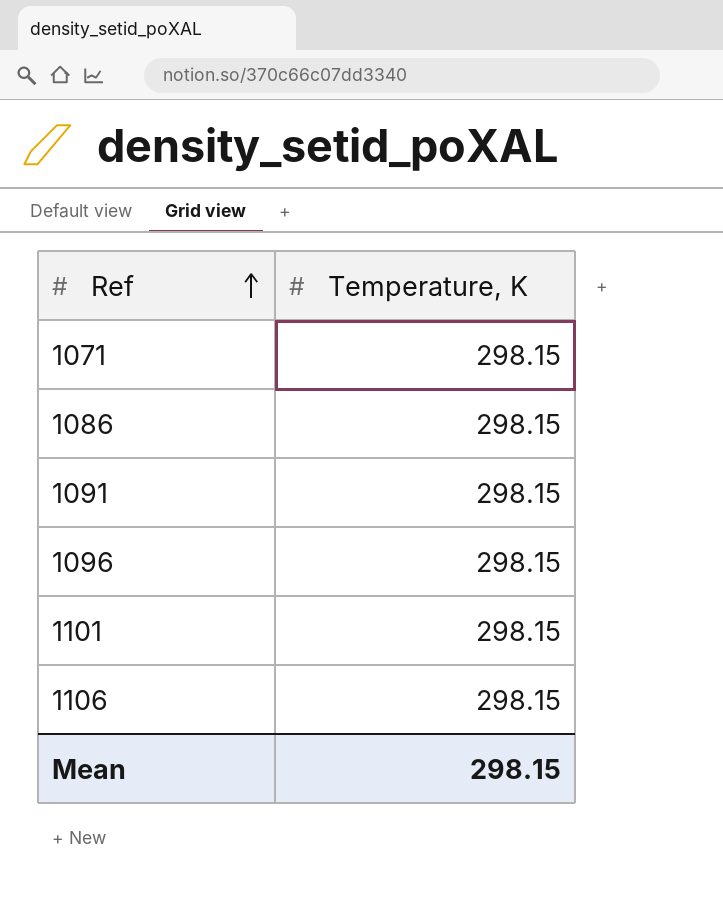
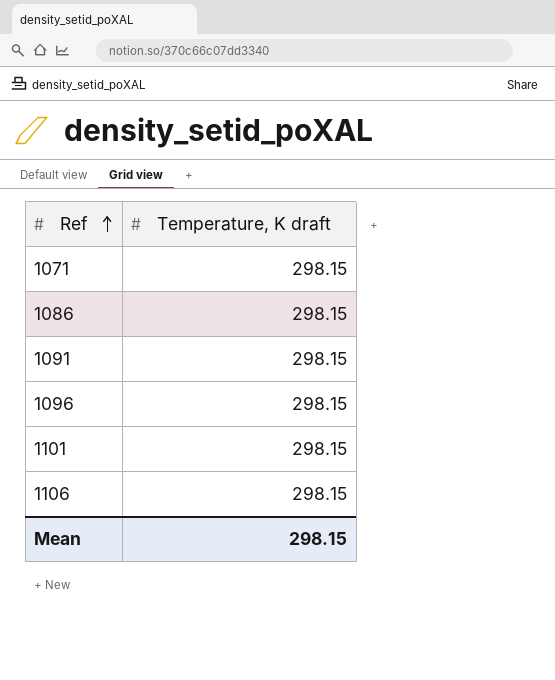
column name: Temperature, K -> Temperature, K draft

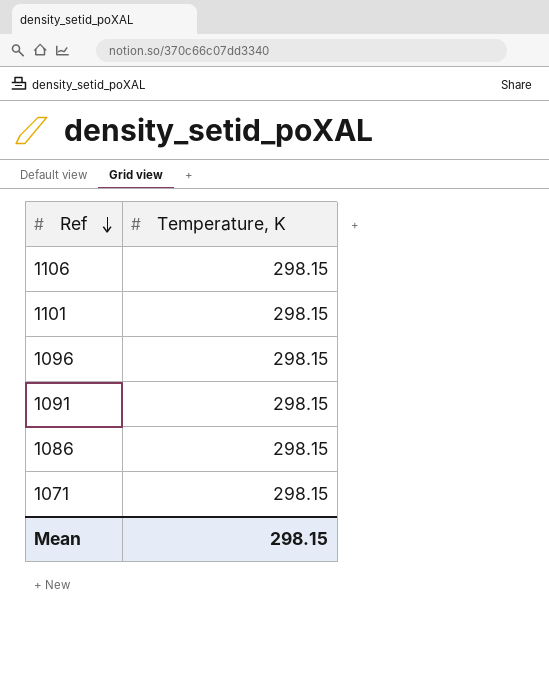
row order: Ref ascending -> Ref descending
column name: Temperature, K draft -> Temperature, K

